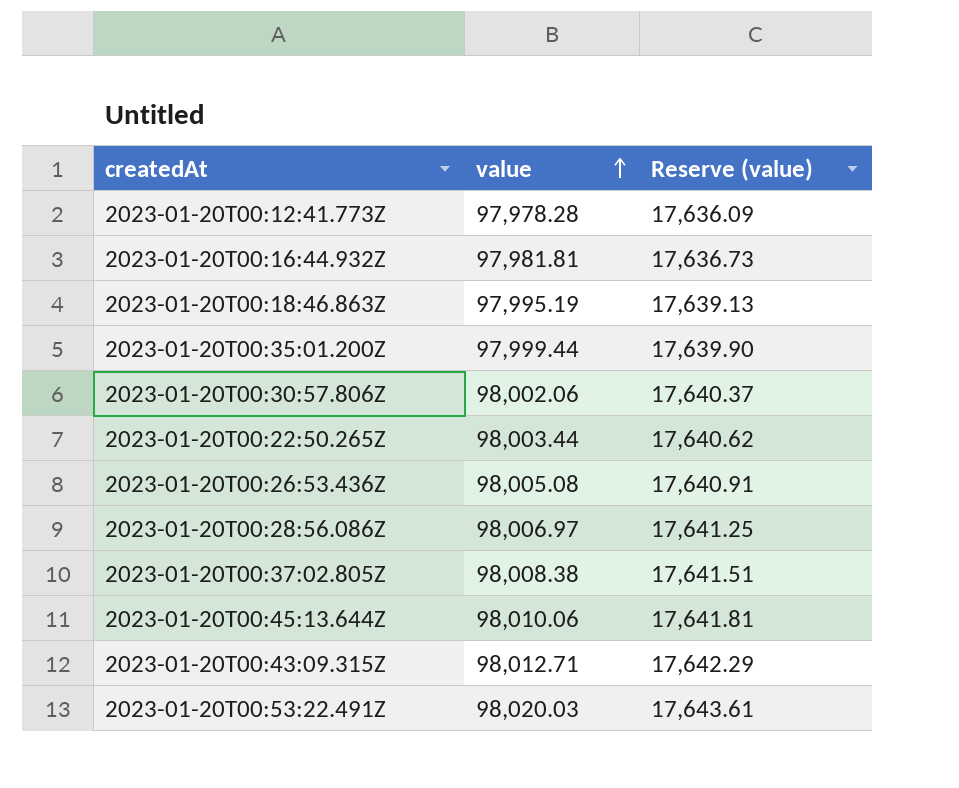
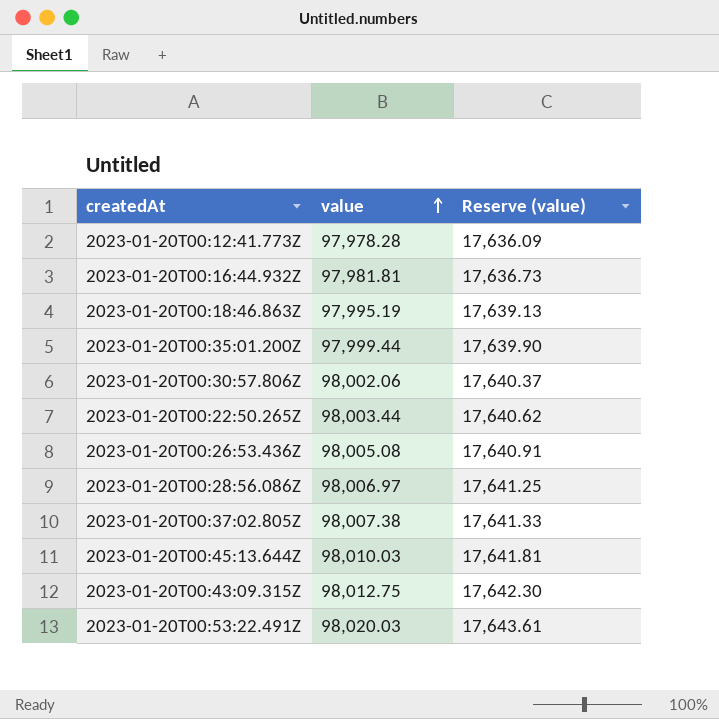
2023-01-20T00:37:02.805Z | value: 98,008.38 -> 98,007.38
2023-01-20T00:37:02.805Z | Reserve (value): 17,641.51 -> 17,641.33
2023-01-20T00:45:13.644Z | value: 98,010.06 -> 98,010.03
2023-01-20T00:43:09.315Z | value: 98,012.71 -> 98,012.75
2023-01-20T00:43:09.315Z | Reserve (value): 17,642.29 -> 17,642.30

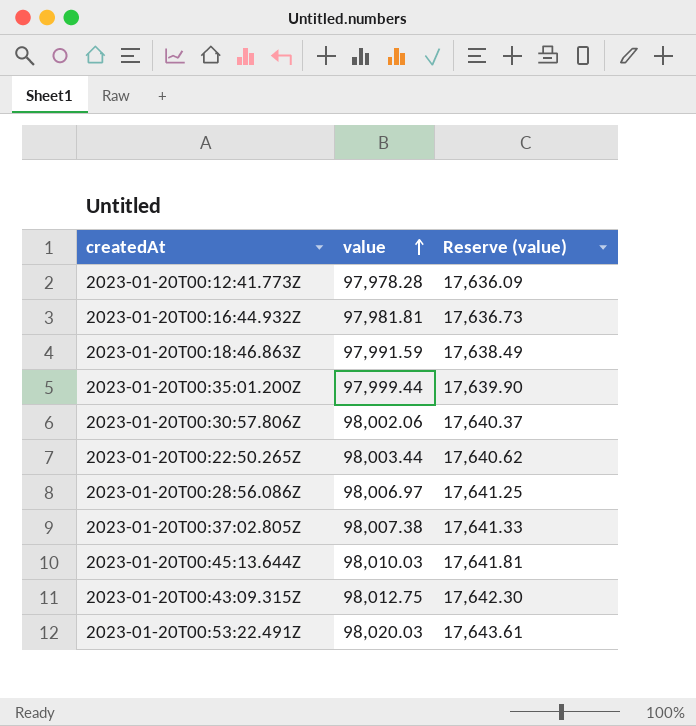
row 2023-01-20T00:26:53.436Z: 98,005.08 | 17,640.91 -> none
2023-01-20T00:18:46.863Z | value: 97,995.19 -> 97,991.59
2023-01-20T00:18:46.863Z | Reserve (value): 17,639.13 -> 17,638.49

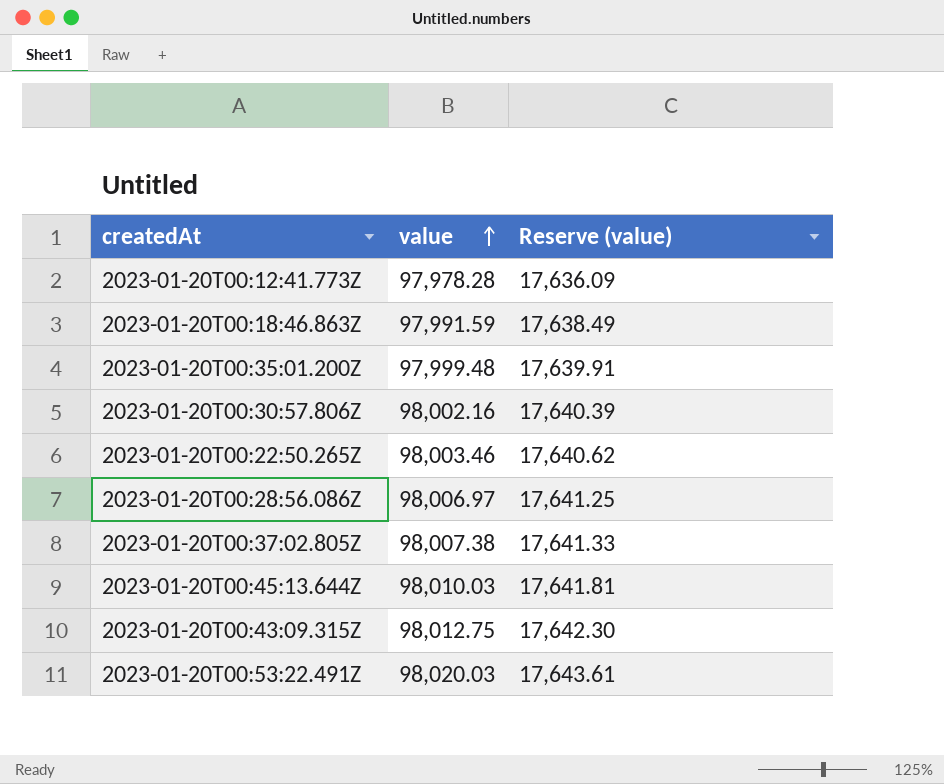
row 2023-01-20T00:16:44.932Z: 97,981.81 | 17,636.73 -> none
2023-01-20T00:35:01.200Z | value: 97,999.44 -> 97,999.48
2023-01-20T00:35:01.200Z | Reserve (value): 17,639.90 -> 17,639.91
2023-01-20T00:30:57.806Z | value: 98,002.06 -> 98,002.16
2023-01-20T00:30:57.806Z | Reserve (value): 17,640.37 -> 17,640.39
2023-01-20T00:22:50.265Z | value: 98,003.44 -> 98,003.46

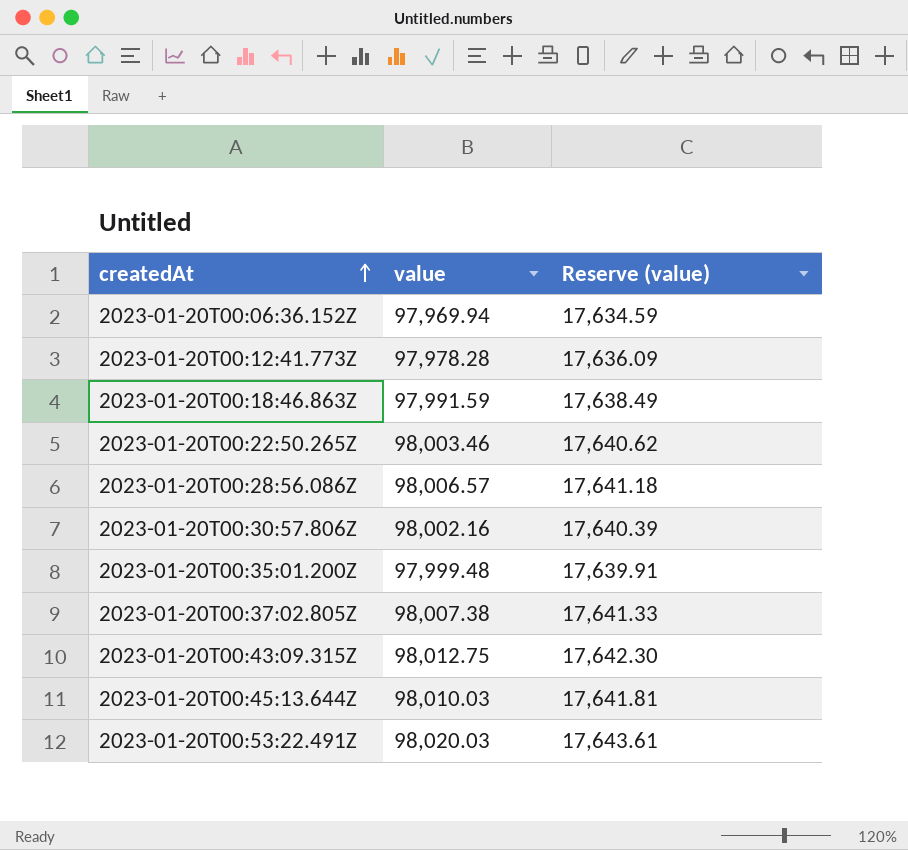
row order: value ascending -> createdAt ascending
row 2023-01-20T00:06:36.152Z: none -> 97,969.94 | 17,634.59
2023-01-20T00:28:56.086Z | value: 98,006.97 -> 98,006.57
2023-01-20T00:28:56.086Z | Reserve (value): 17,641.25 -> 17,641.18

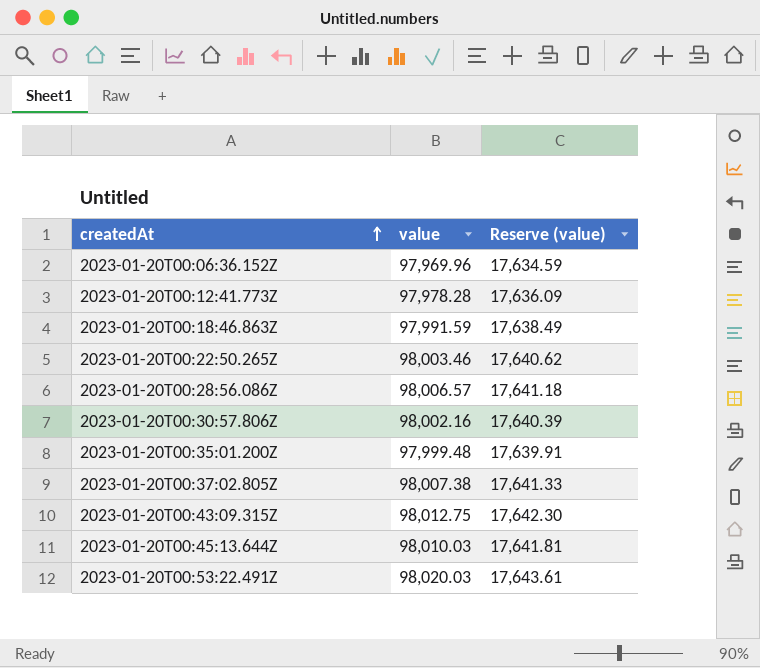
2023-01-20T00:06:36.152Z | value: 97,969.94 -> 97,969.96

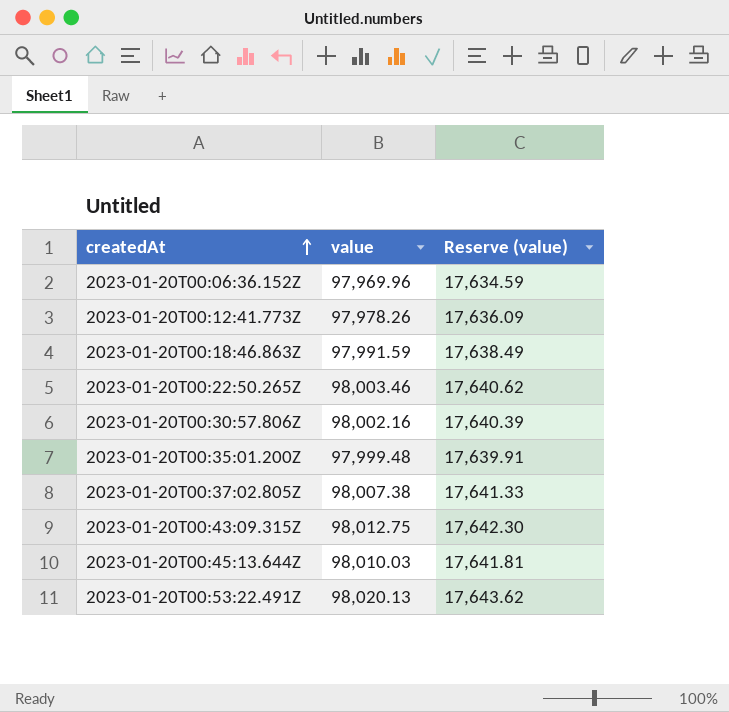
row 2023-01-20T00:28:56.086Z: 98,006.57 | 17,641.18 -> none
2023-01-20T00:12:41.773Z | value: 97,978.28 -> 97,978.26
2023-01-20T00:53:22.491Z | value: 98,020.03 -> 98,020.13
2023-01-20T00:53:22.491Z | Reserve (value): 17,643.61 -> 17,643.62

